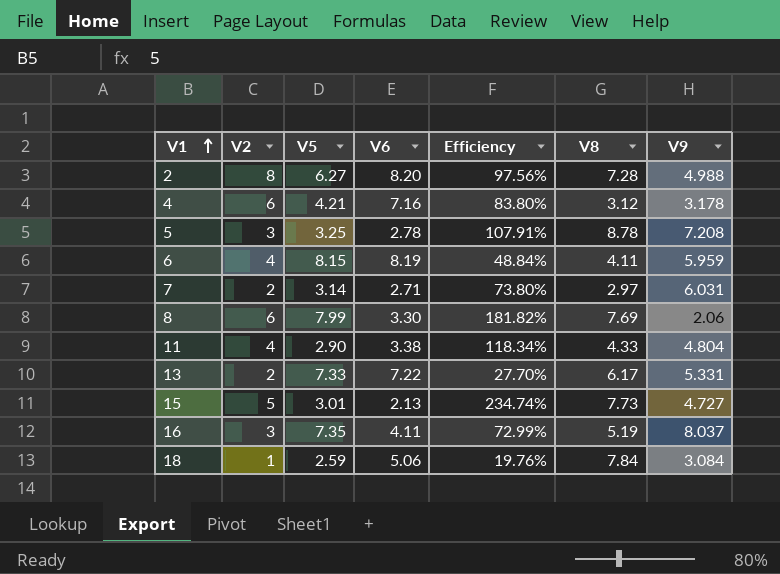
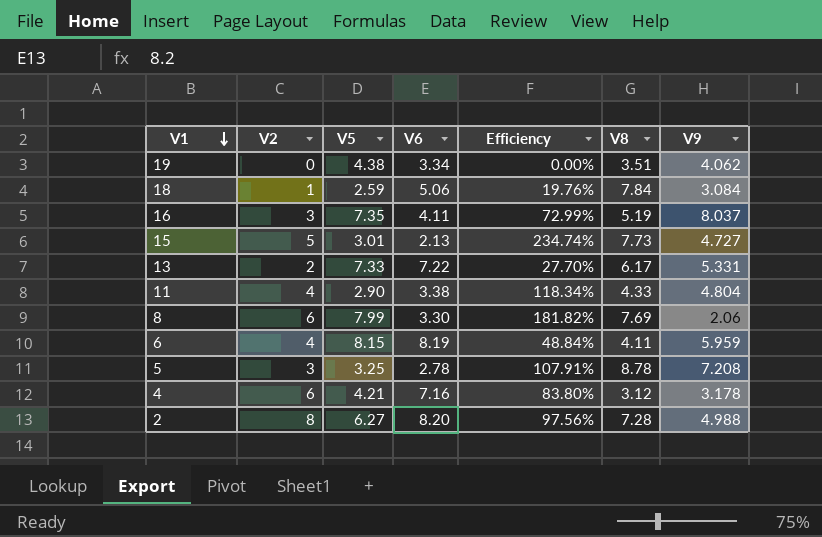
row order: V1 ascending -> V1 descending
row 7: 2 | 3.14 | 2.71 | 73.80% | 2.97 | 6.031 -> none
row 19: none -> 0 | 4.38 | 3.34 | 0.00% | 3.51 | 4.062

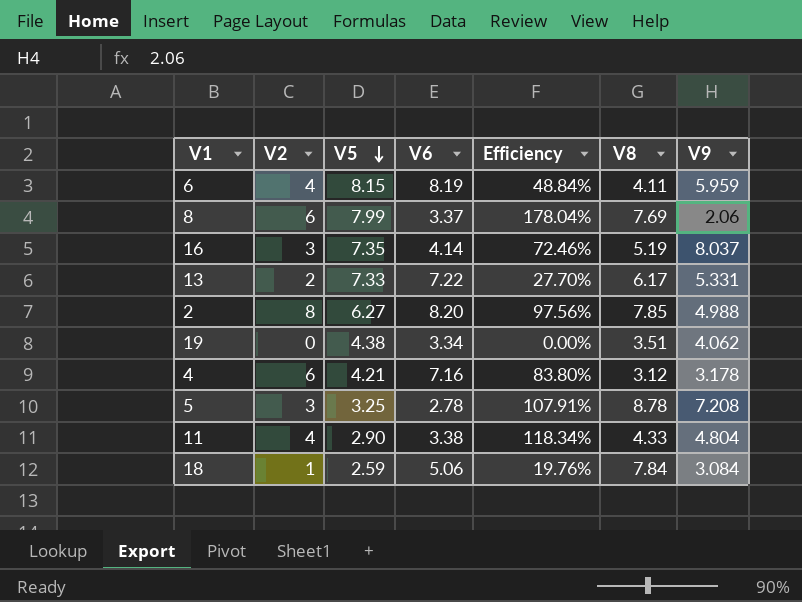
row order: V1 descending -> V5 descending
row 15: 5 | 3.01 | 2.13 | 234.74% | 7.73 | 4.727 -> none
8 | V6: 3.30 -> 3.37
8 | Efficiency: 181.82% -> 178.04%
16 | V6: 4.11 -> 4.14
16 | Efficiency: 72.99% -> 72.46%
2 | V8: 7.28 -> 7.85

